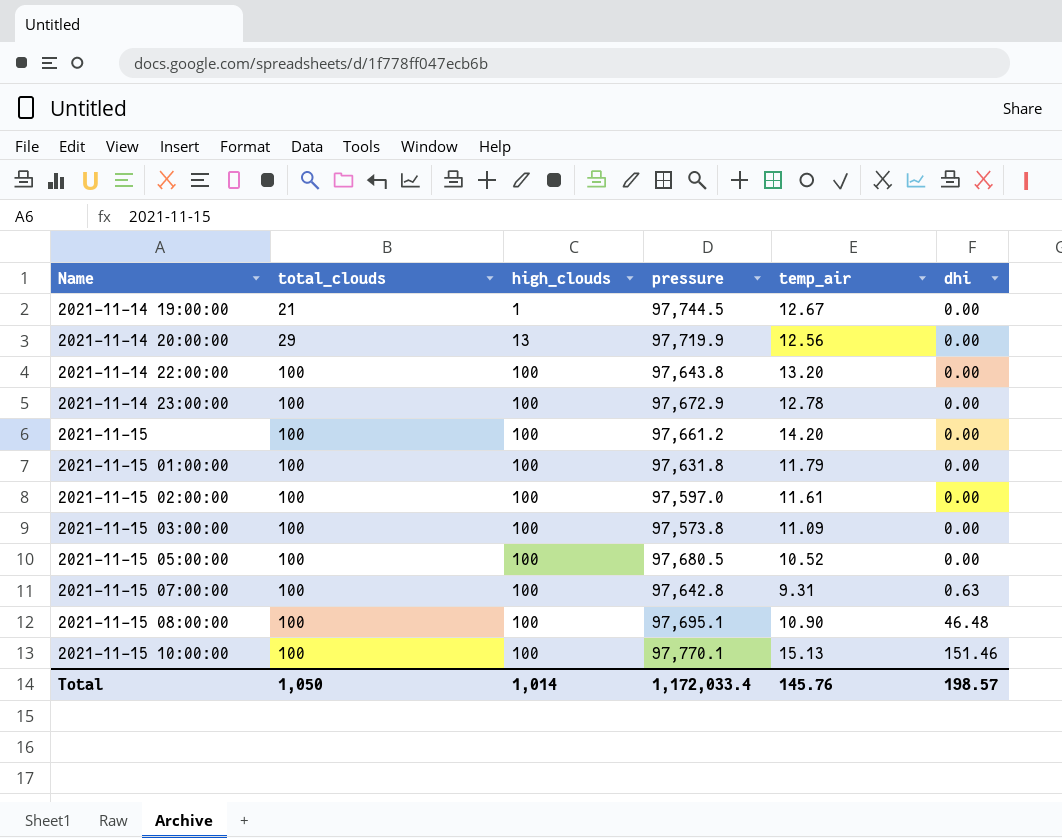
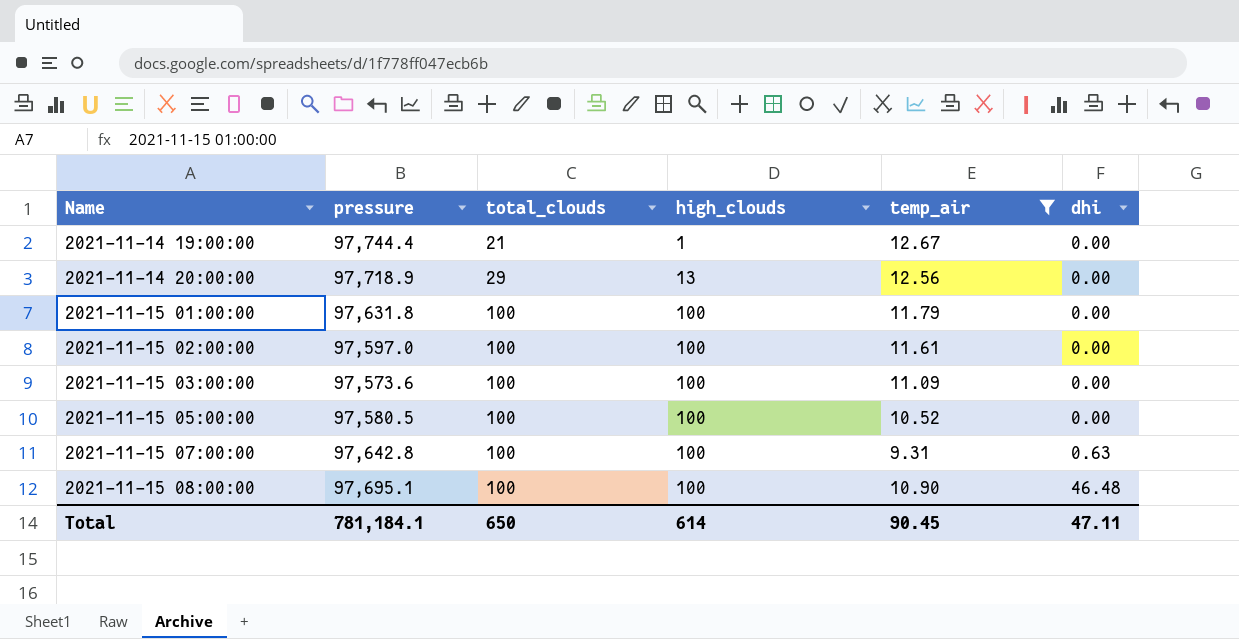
filter: none -> temp_air <= 12.67
column pressure | position: 4 -> 2
2021-11-14 19:00:00 | pressure: 97,744.5 -> 97,744.4
2021-11-14 20:00:00 | pressure: 97,719.9 -> 97,718.9
2021-11-15 03:00:00 | pressure: 97,573.8 -> 97,573.6
2021-11-15 05:00:00 | pressure: 97,680.5 -> 97,580.5
Total | pressure: 1,172,033.4 -> 781,184.1
Total | total_clouds: 1,050 -> 650
Total | high_clouds: 1,014 -> 614
Total | temp_air: 145.76 -> 90.45
Total | dhi: 198.57 -> 47.11

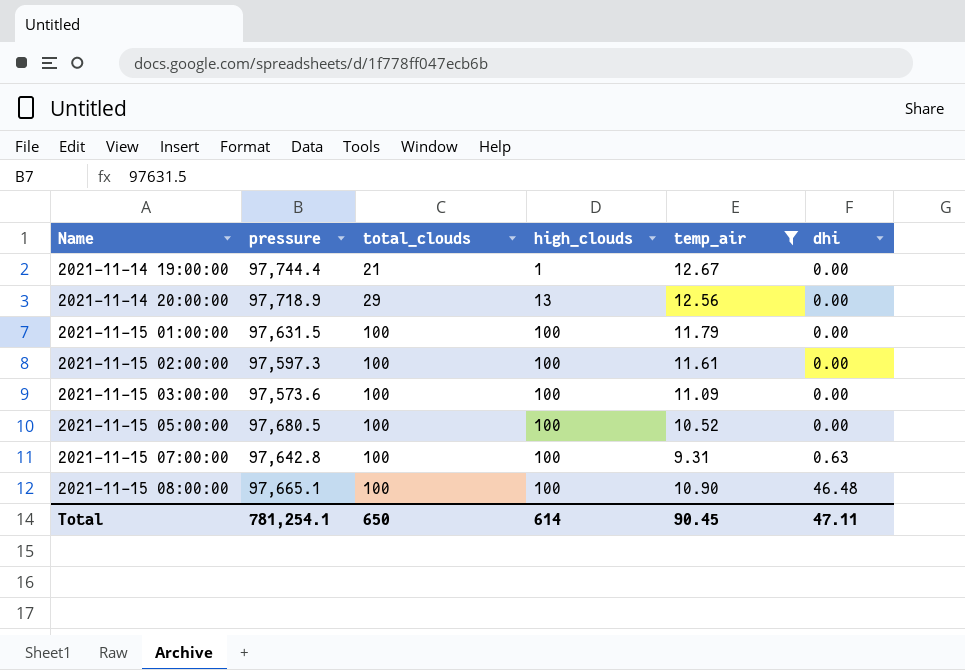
2021-11-15 01:00:00 | pressure: 97,631.8 -> 97,631.5
2021-11-15 02:00:00 | pressure: 97,597.0 -> 97,597.3
2021-11-15 05:00:00 | pressure: 97,580.5 -> 97,680.5
2021-11-15 08:00:00 | pressure: 97,695.1 -> 97,665.1
Total | pressure: 781,184.1 -> 781,254.1

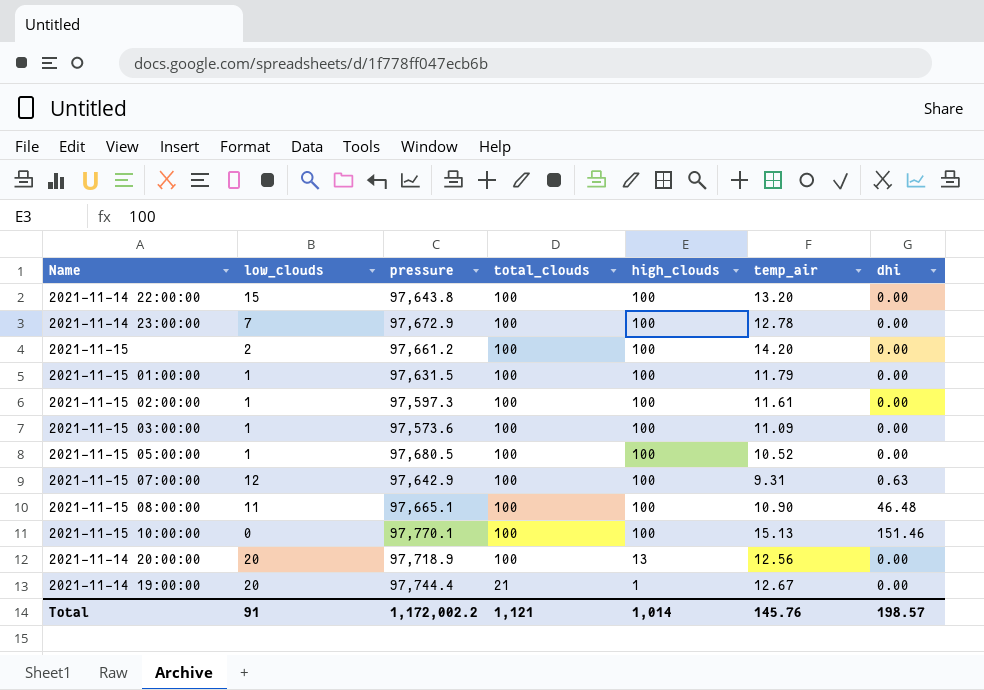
filter: temp_air <= 12.67 -> none
row order: Name ascending -> total_clouds descending
column low_clouds | position: none -> 2
2021-11-15 07:00:00 | pressure: 97,642.8 -> 97,642.9
2021-11-14 20:00:00 | total_clouds: 29 -> 100
Total | pressure: 781,254.1 -> 1,172,002.2
Total | total_clouds: 650 -> 1,121
Total | high_clouds: 614 -> 1,014
Total | temp_air: 90.45 -> 145.76
Total | dhi: 47.11 -> 198.57

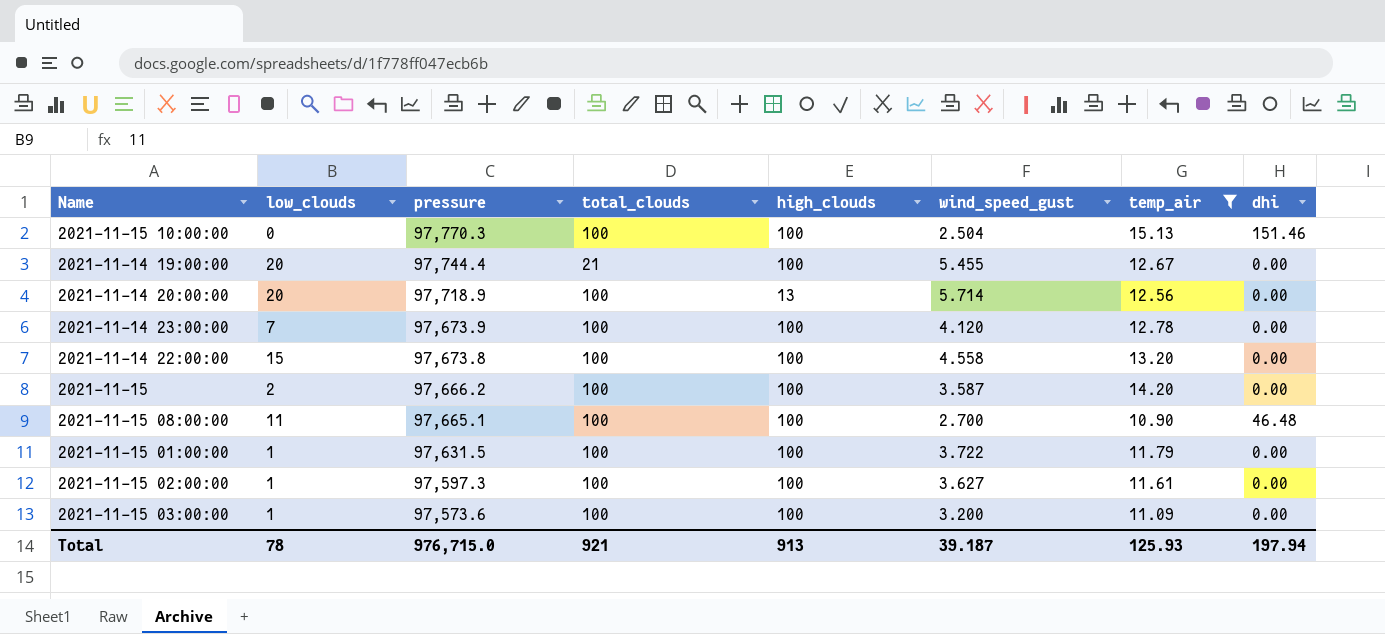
filter: none -> temp_air >= 10.90
row order: total_clouds descending -> pressure descending
column wind_speed_gust | position: none -> 6
2021-11-15 10:00:00 | pressure: 97,770.1 -> 97,770.3
2021-11-14 19:00:00 | high_clouds: 1 -> 100
2021-11-14 23:00:00 | pressure: 97,672.9 -> 97,673.9
2021-11-14 22:00:00 | pressure: 97,643.8 -> 97,673.8
2021-11-15 | pressure: 97,661.2 -> 97,666.2
Total | low_clouds: 91 -> 78
Total | pressure: 1,172,002.2 -> 976,715.0
Total | total_clouds: 1,121 -> 921
Total | high_clouds: 1,014 -> 913
Total | temp_air: 145.76 -> 125.93
Total | dhi: 198.57 -> 197.94

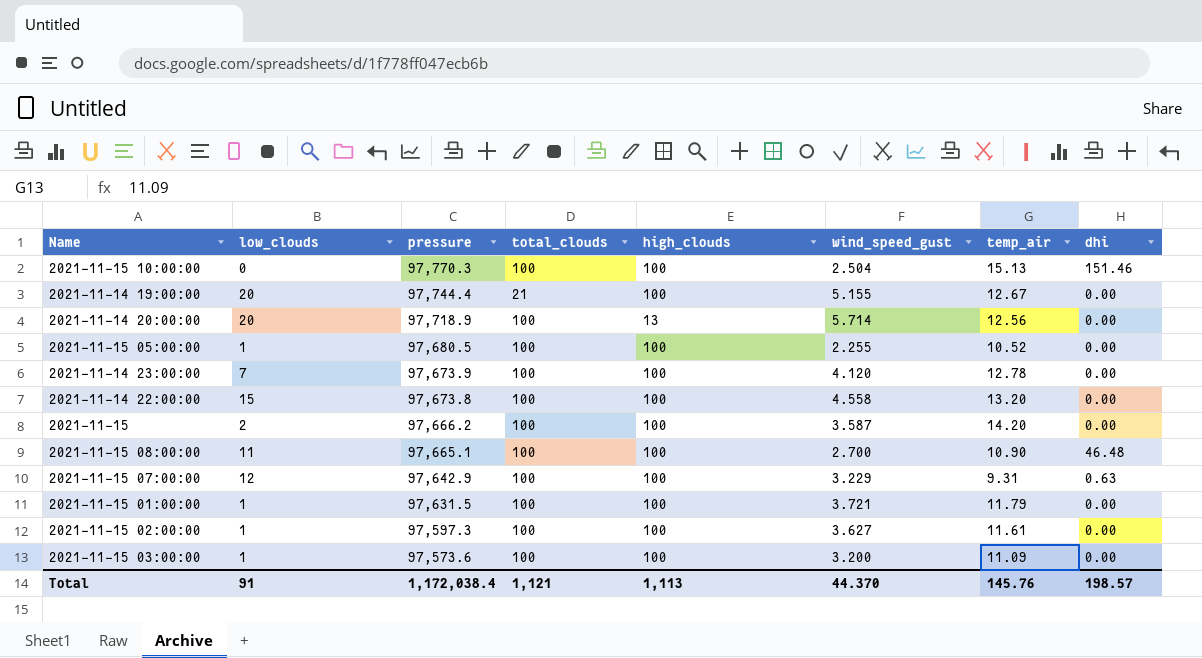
filter: temp_air >= 10.90 -> none
2021-11-14 19:00:00 | wind_speed_gust: 5.455 -> 5.155
2021-11-15 01:00:00 | wind_speed_gust: 3.722 -> 3.721
Total | low_clouds: 78 -> 91
Total | pressure: 976,715.0 -> 1,172,038.4
Total | total_clouds: 921 -> 1,121
Total | high_clouds: 913 -> 1,113
Total | wind_speed_gust: 39.187 -> 44.370
Total | temp_air: 125.93 -> 145.76
Total | dhi: 197.94 -> 198.57

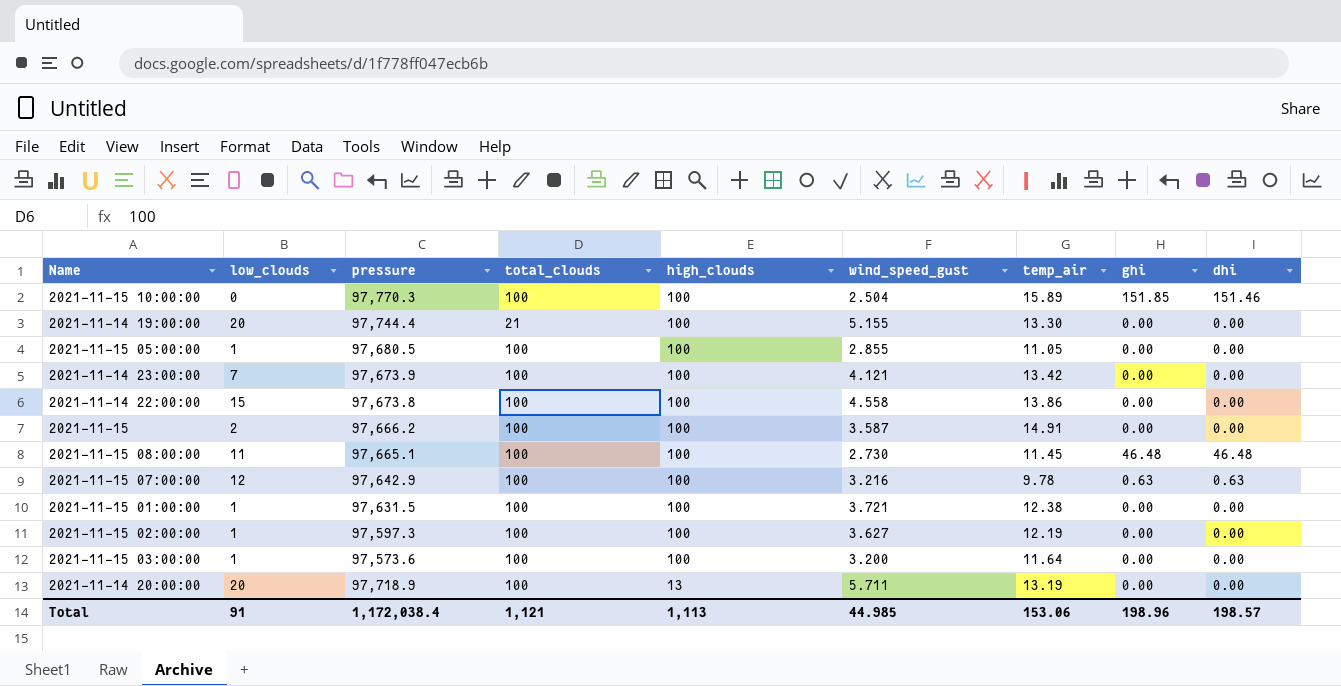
row order: pressure descending -> high_clouds descending
column ghi | position: none -> 8
2021-11-15 10:00:00 | temp_air: 15.13 -> 15.89
2021-11-14 19:00:00 | temp_air: 12.67 -> 13.30
2021-11-15 05:00:00 | wind_speed_gust: 2.255 -> 2.855
2021-11-15 05:00:00 | temp_air: 10.52 -> 11.05
2021-11-14 23:00:00 | wind_speed_gust: 4.120 -> 4.121
2021-11-14 23:00:00 | temp_air: 12.78 -> 13.42
2021-11-14 22:00:00 | temp_air: 13.20 -> 13.86
2021-11-15 | temp_air: 14.20 -> 14.91
2021-11-15 08:00:00 | wind_speed_gust: 2.700 -> 2.730
2021-11-15 08:00:00 | temp_air: 10.90 -> 11.45
2021-11-15 07:00:00 | wind_speed_gust: 3.229 -> 3.216
2021-11-15 07:00:00 | temp_air: 9.31 -> 9.78
2021-11-15 01:00:00 | temp_air: 11.79 -> 12.38
2021-11-15 02:00:00 | temp_air: 11.61 -> 12.19
2021-11-15 03:00:00 | temp_air: 11.09 -> 11.64
2021-11-14 20:00:00 | wind_speed_gust: 5.714 -> 5.711
2021-11-14 20:00:00 | temp_air: 12.56 -> 13.19
Total | wind_speed_gust: 44.370 -> 44.985
Total | temp_air: 145.76 -> 153.06

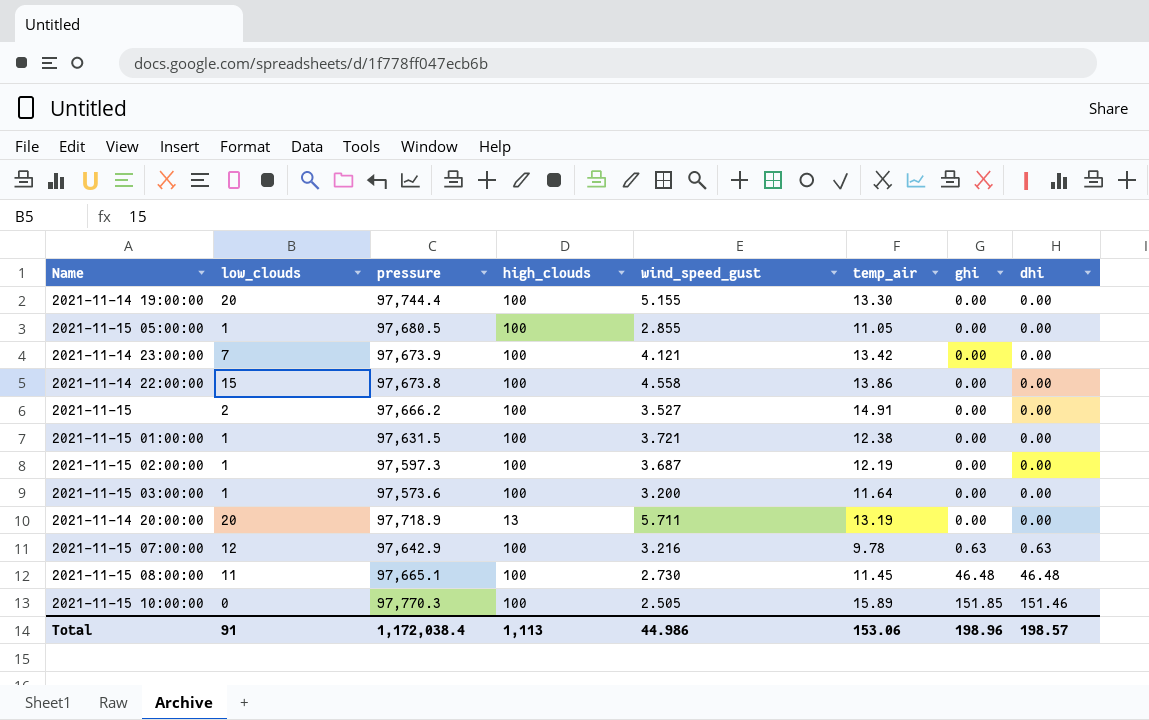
row order: high_clouds descending -> ghi ascending
column total_clouds | position: 4 -> none
2021-11-15 | wind_speed_gust: 3.587 -> 3.527
2021-11-15 02:00:00 | wind_speed_gust: 3.627 -> 3.687
2021-11-15 10:00:00 | wind_speed_gust: 2.504 -> 2.505
Total | wind_speed_gust: 44.985 -> 44.986

